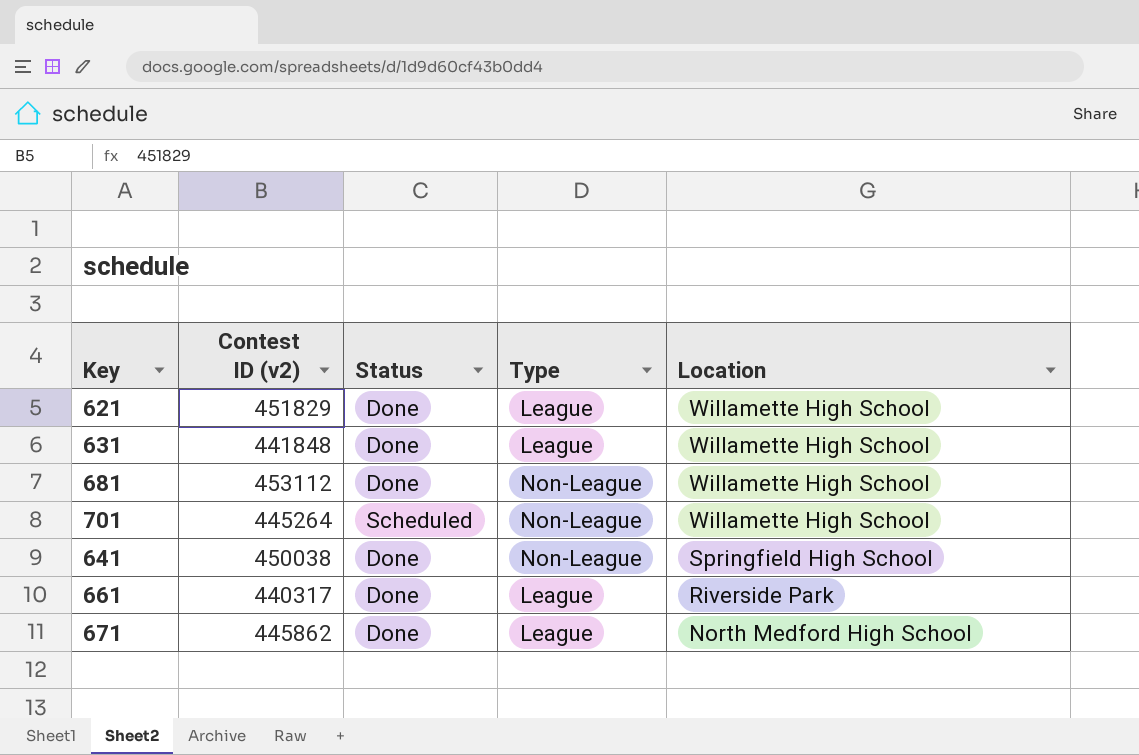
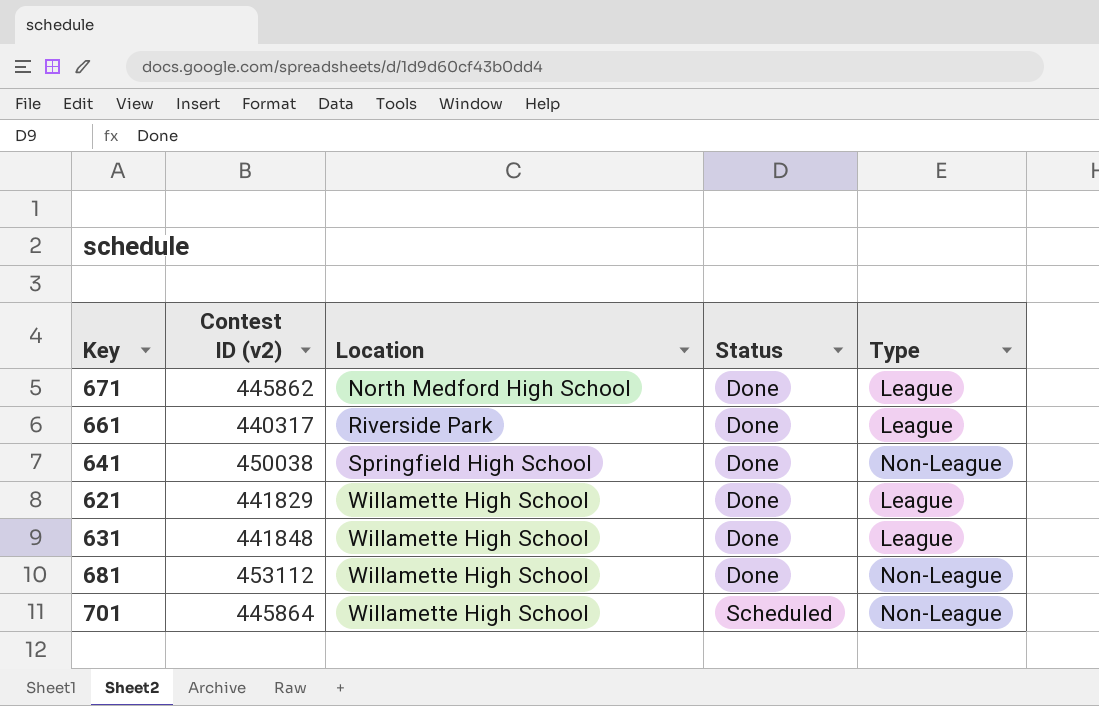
row order: Location descending -> Location ascending
column Location | position: 5 -> 3
621 | Contest ID (v2): 451829 -> 441829
701 | Contest ID (v2): 445264 -> 445864

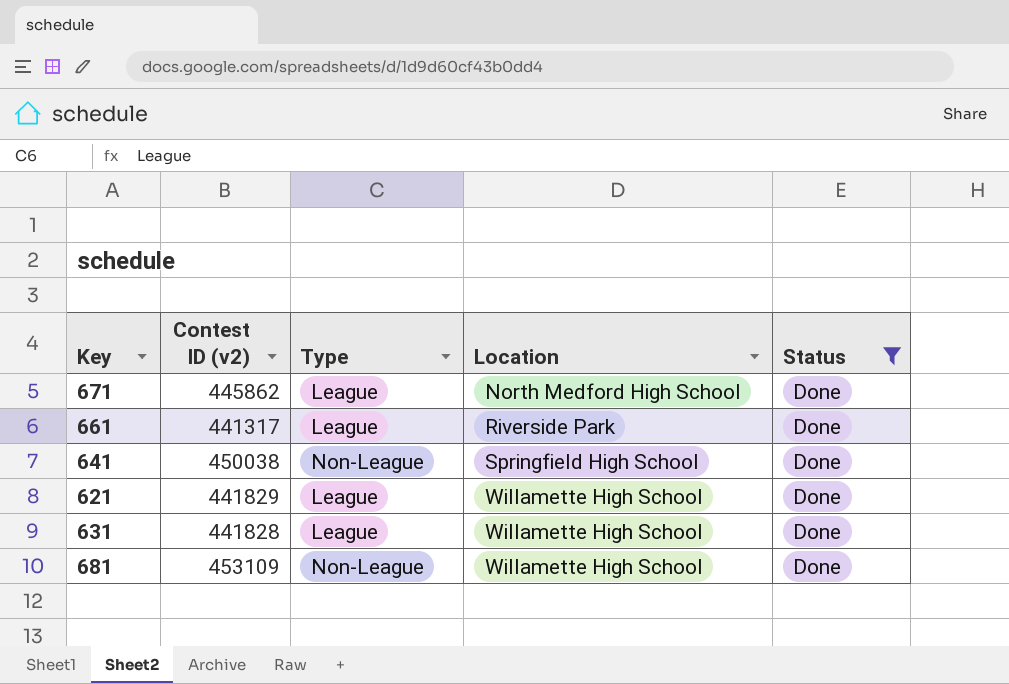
filter: none -> Status = Done
column Type | position: 5 -> 3
661 | Contest ID (v2): 440317 -> 441317
631 | Contest ID (v2): 441848 -> 441828
681 | Contest ID (v2): 453112 -> 453109

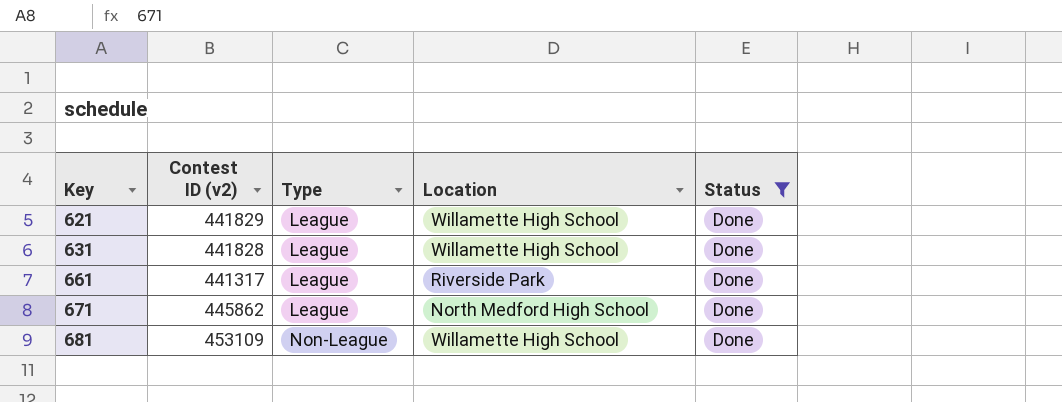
row order: Location ascending -> Key ascending
row 641: 450038 | Non-League | Springfield High School | Done -> none

